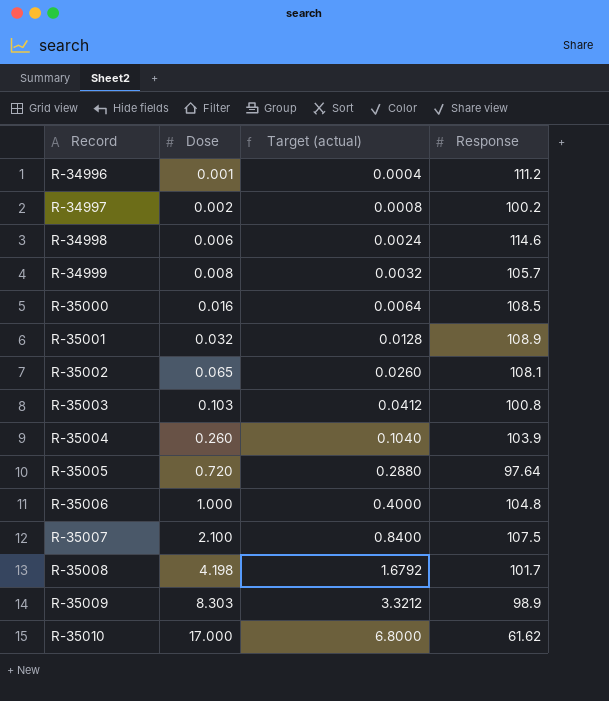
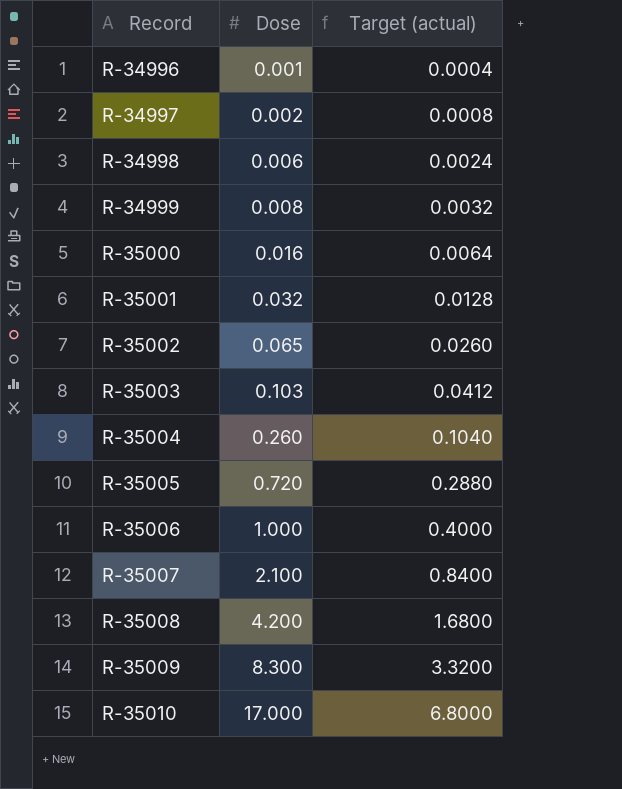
column Response | position: 4 -> none
R-35008 | Dose: 4.198 -> 4.200
R-35008 | Target (actual): 1.6792 -> 1.6800
R-35009 | Dose: 8.303 -> 8.300
R-35009 | Target (actual): 3.3212 -> 3.3200

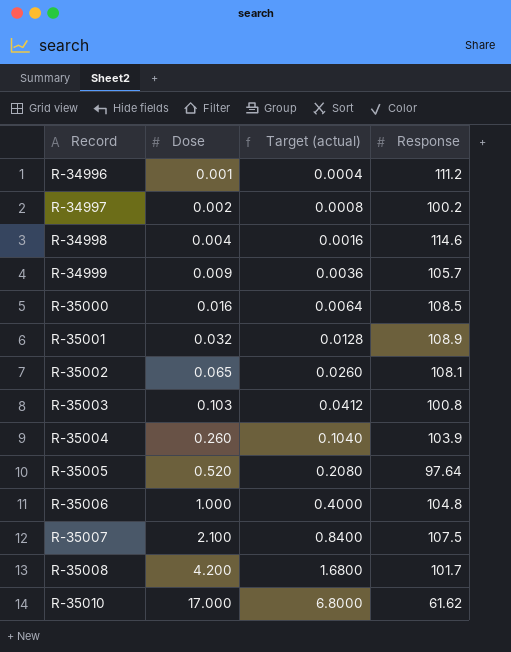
column Response | position: none -> 4
row R-35009: 8.300 | 3.3200 -> none
R-34998 | Dose: 0.006 -> 0.004
R-34998 | Target (actual): 0.0024 -> 0.0016
R-34999 | Dose: 0.008 -> 0.009
R-34999 | Target (actual): 0.0032 -> 0.0036
R-35005 | Dose: 0.720 -> 0.520
R-35005 | Target (actual): 0.2880 -> 0.2080

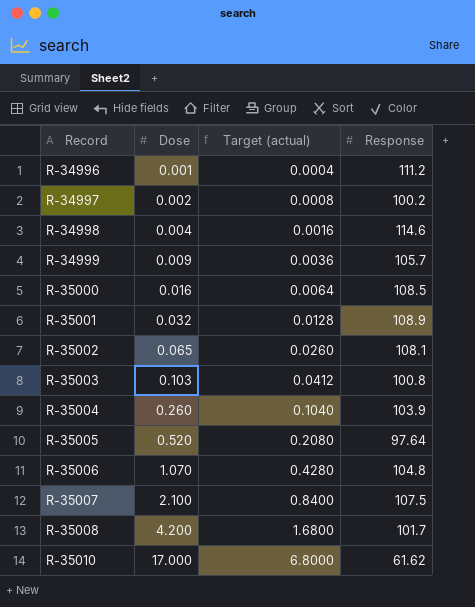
R-35006 | Dose: 1.000 -> 1.070
R-35006 | Target (actual): 0.4000 -> 0.4280

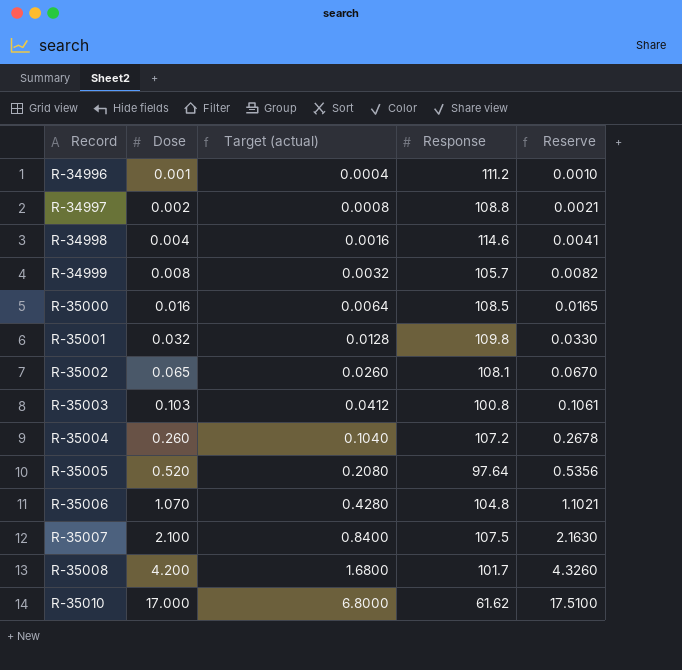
column Reserve | formula: none -> [Dose] * 1.03
R-34997 | Response: 100.2 -> 108.8
R-34999 | Dose: 0.009 -> 0.008
R-34999 | Target (actual): 0.0036 -> 0.0032
R-35001 | Response: 108.9 -> 109.8
R-35004 | Response: 103.9 -> 107.2

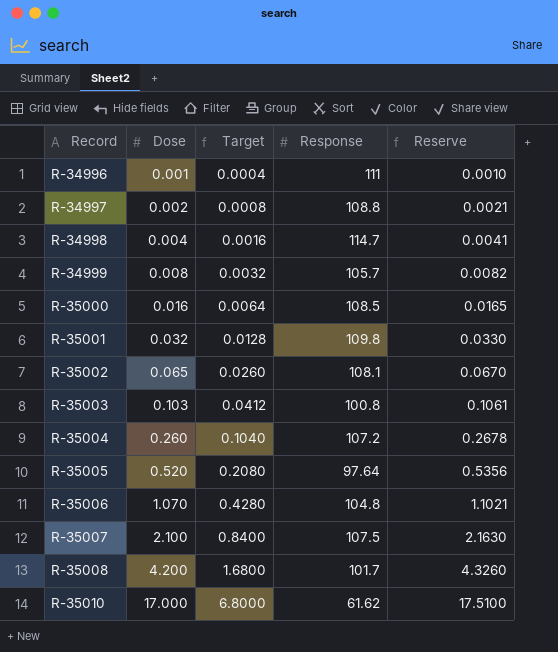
column name: Target (actual) -> Target
R-34996 | Response: 111.2 -> 111
R-34998 | Response: 114.6 -> 114.7

